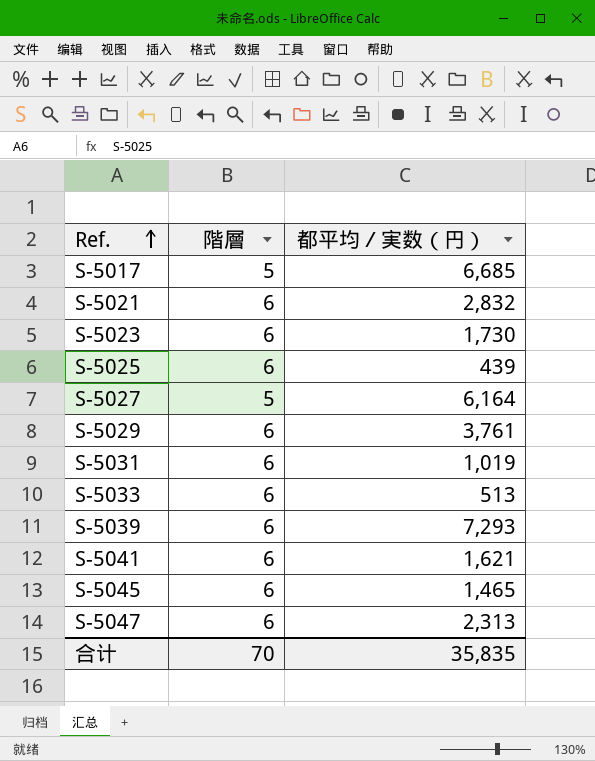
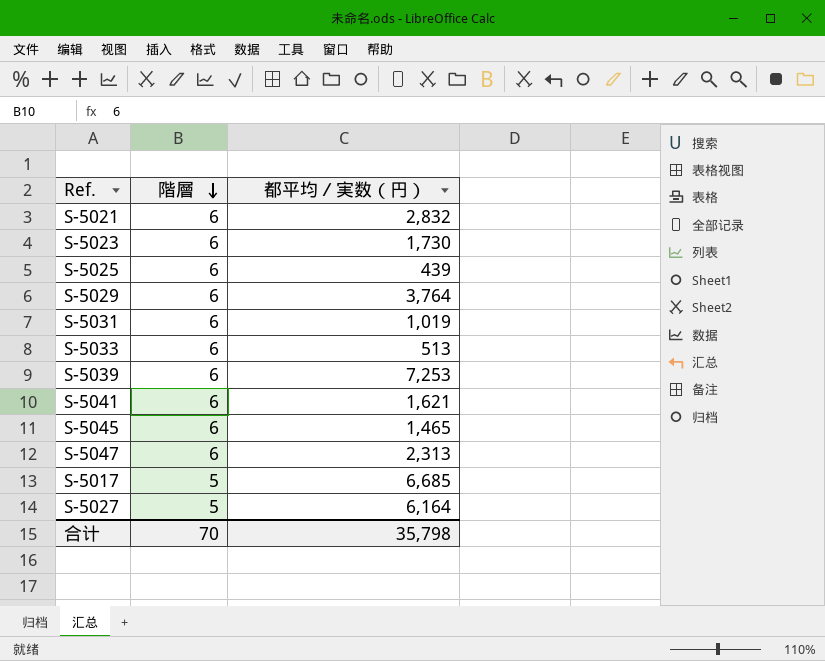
row order: Ref. ascending -> 階層 descending
S-5029 | 都平均／実数（円）: 3,761 -> 3,764
S-5039 | 都平均／実数（円）: 7,293 -> 7,253
合计 | 都平均／実数（円）: 35,835 -> 35,798

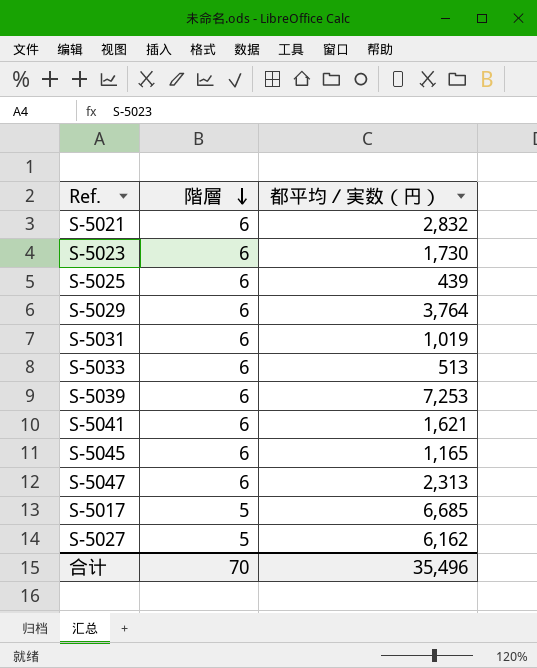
S-5045 | 都平均／実数（円）: 1,465 -> 1,165
S-5027 | 都平均／実数（円）: 6,164 -> 6,162
合计 | 都平均／実数（円）: 35,798 -> 35,496

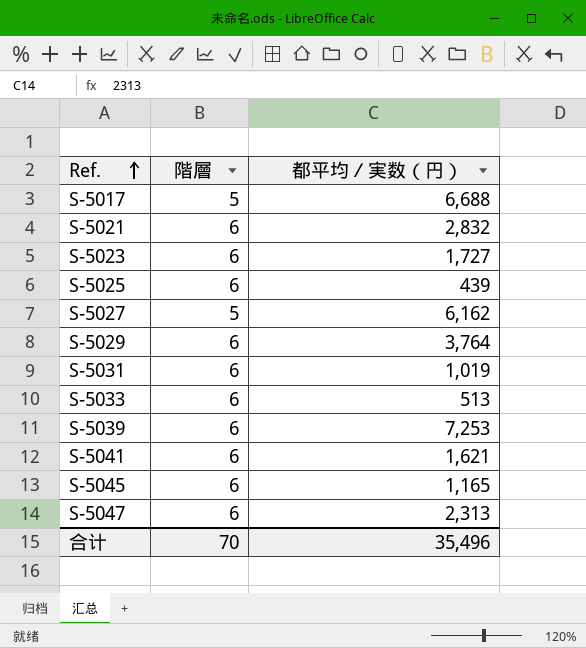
row order: 階層 descending -> Ref. ascending
S-5017 | 都平均／実数（円）: 6,685 -> 6,688
S-5023 | 都平均／実数（円）: 1,730 -> 1,727

